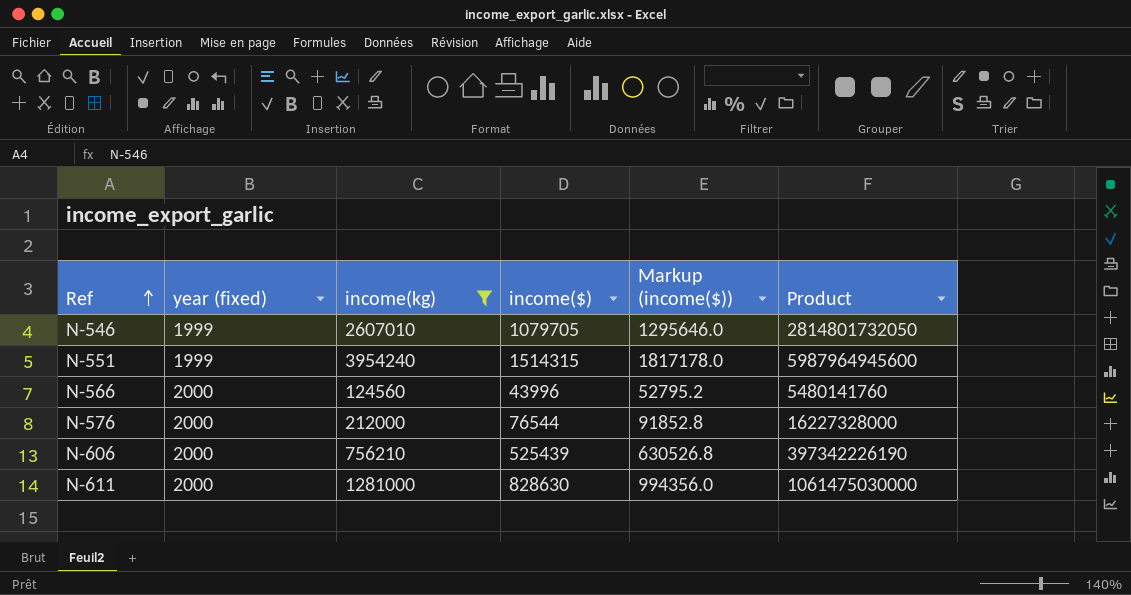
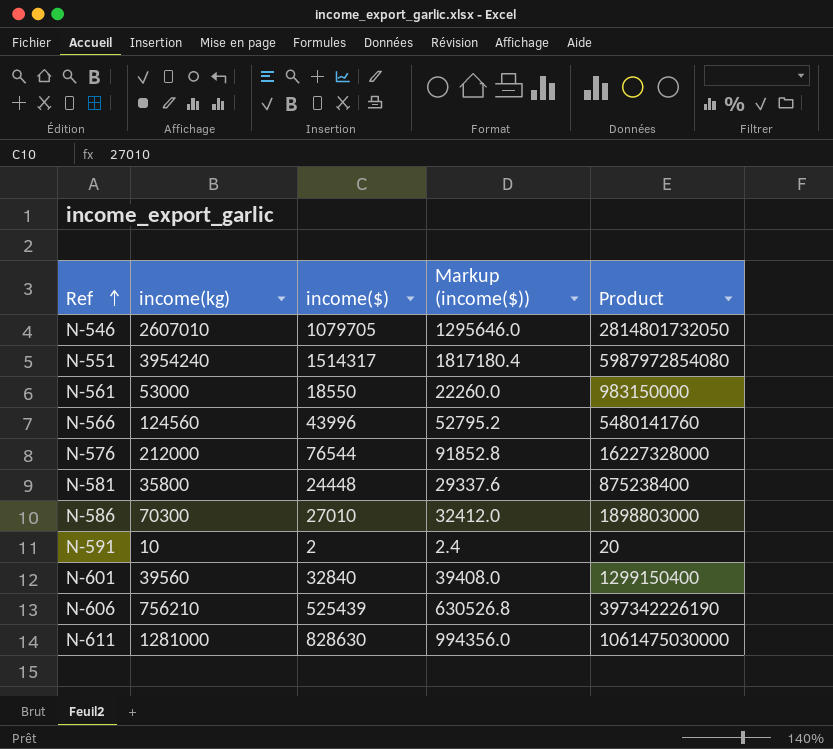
filter: income(kg) >= 124560 -> none
column year (fixed) | position: 2 -> none
N-551 | income($): 1514315 -> 1514317
N-551 | Markup (income($)): 1817178.0 -> 1817180.4
N-551 | Product: 5987964945600 -> 5987972854080

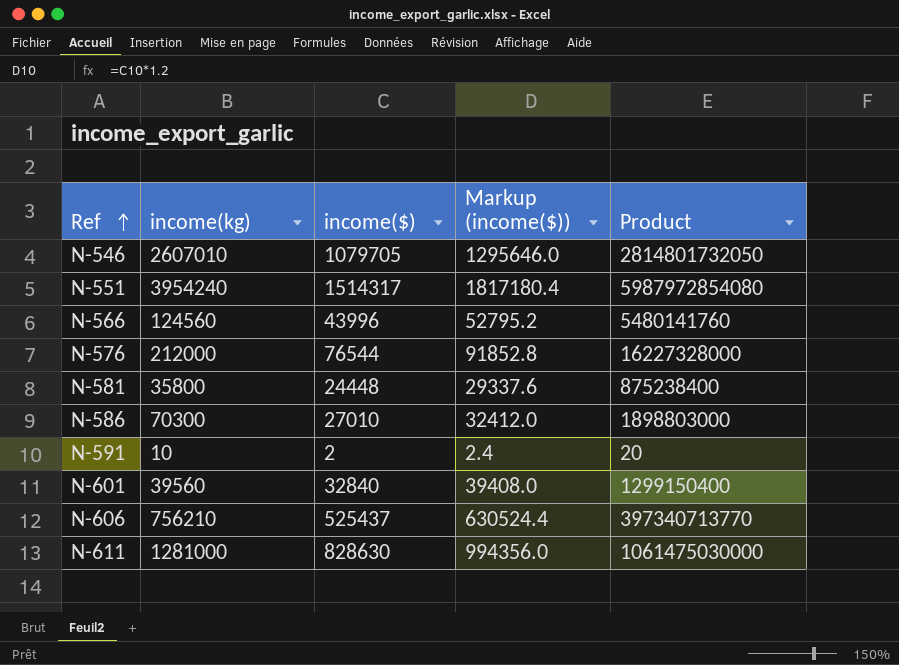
row N-561: 53000 | 18550 | 22260.0 | 983150000 -> none
N-606 | income($): 525439 -> 525437
N-606 | Markup (income($)): 630526.8 -> 630524.4
N-606 | Product: 397342226190 -> 397340713770

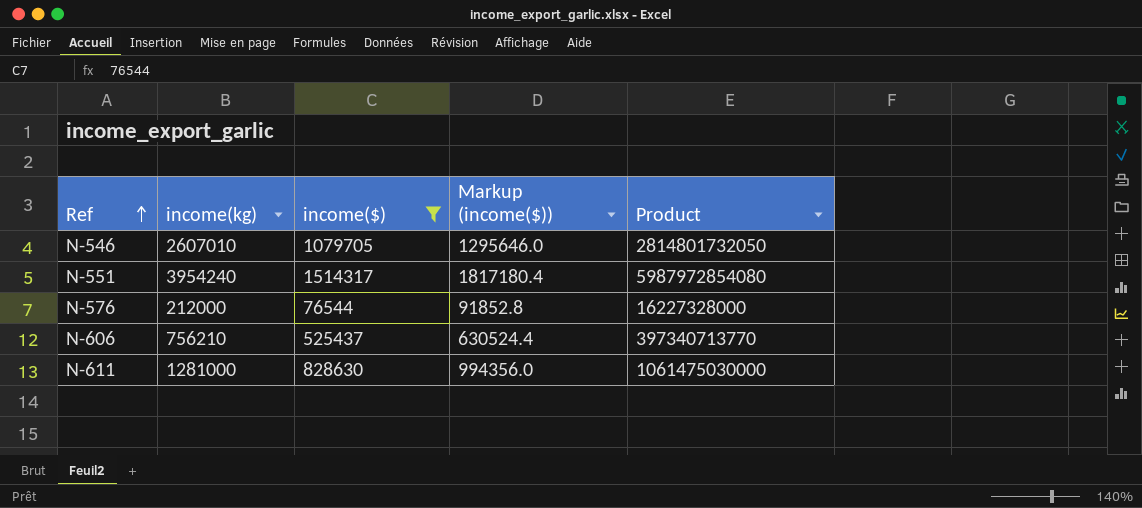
filter: none -> income($) >= 76544

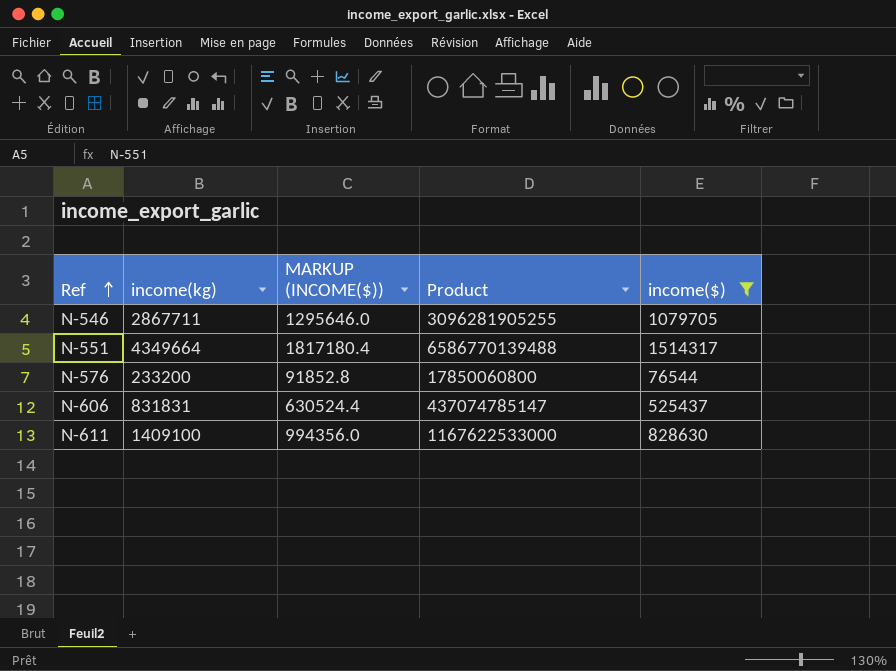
column name: Markup (income($)) -> MARKUP (INCOME($))
column income($) | position: 3 -> 5
N-546 | income(kg): 2607010 -> 2867711
N-546 | Product: 2814801732050 -> 3096281905255
N-551 | income(kg): 3954240 -> 4349664
N-551 | Product: 5987972854080 -> 6586770139488
N-576 | income(kg): 212000 -> 233200
N-576 | Product: 16227328000 -> 17850060800
N-606 | income(kg): 756210 -> 831831
N-606 | Product: 397340713770 -> 437074785147
N-611 | income(kg): 1281000 -> 1409100
N-611 | Product: 1061475030000 -> 1167622533000

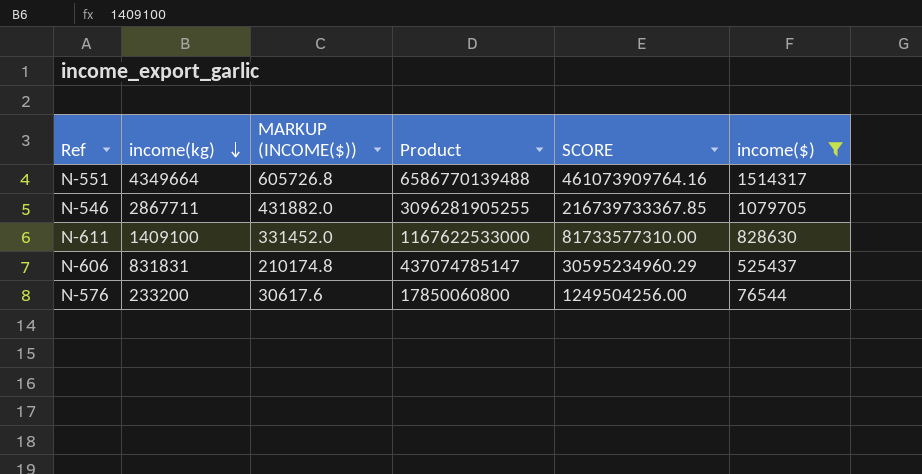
row order: Ref ascending -> income(kg) descending
column MARKUP (INCOME($)) | formula: [income($)] * 1.2 -> [income($)] * 0.4
column SCORE | formula: none -> [Product] * 0.07

